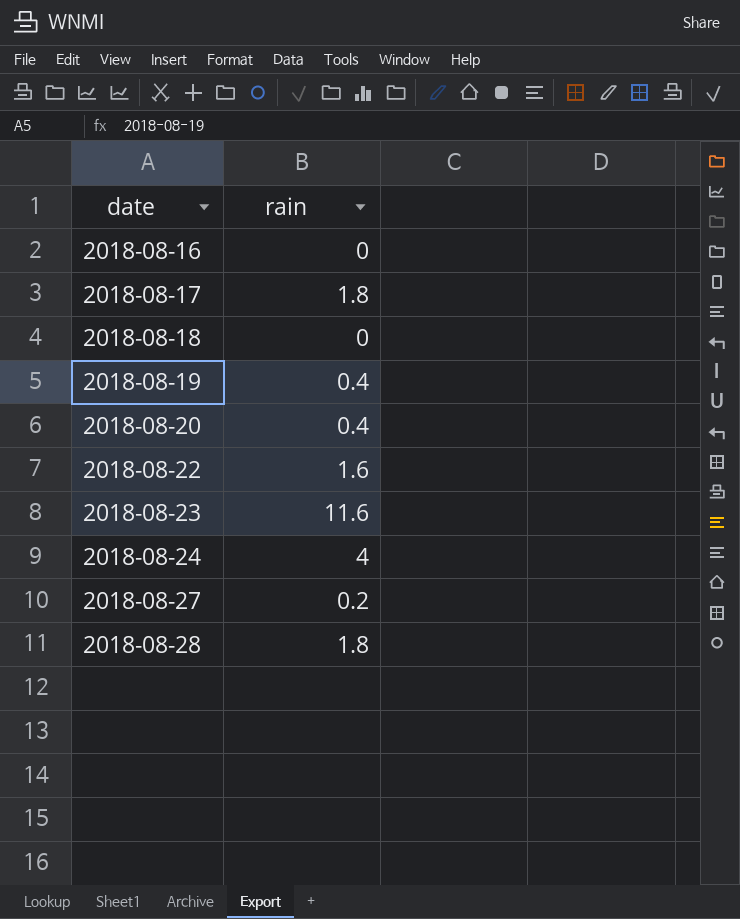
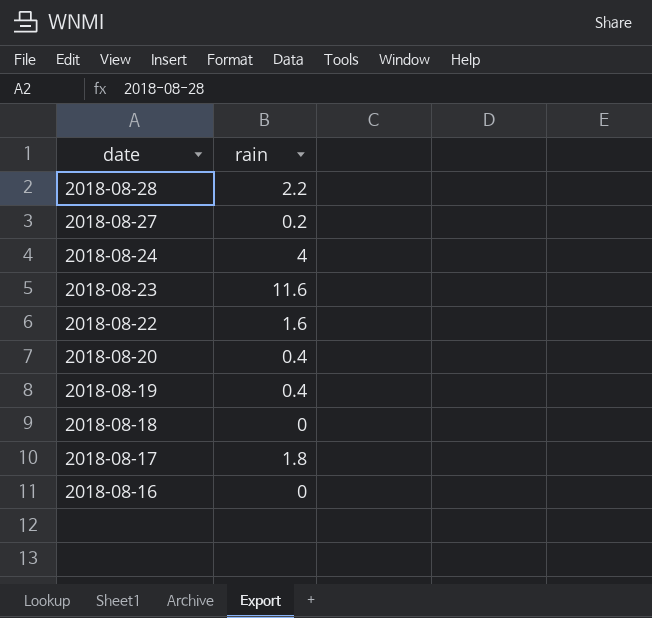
row order: date ascending -> date descending
2018-08-28 | rain: 1.8 -> 2.2

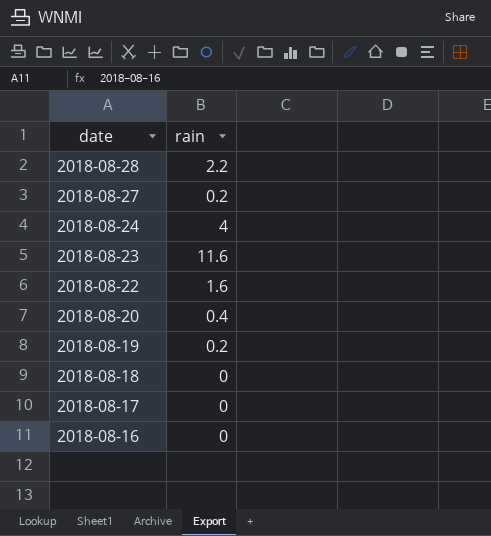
2018-08-19 | rain: 0.4 -> 0.2
2018-08-17 | rain: 1.8 -> 0

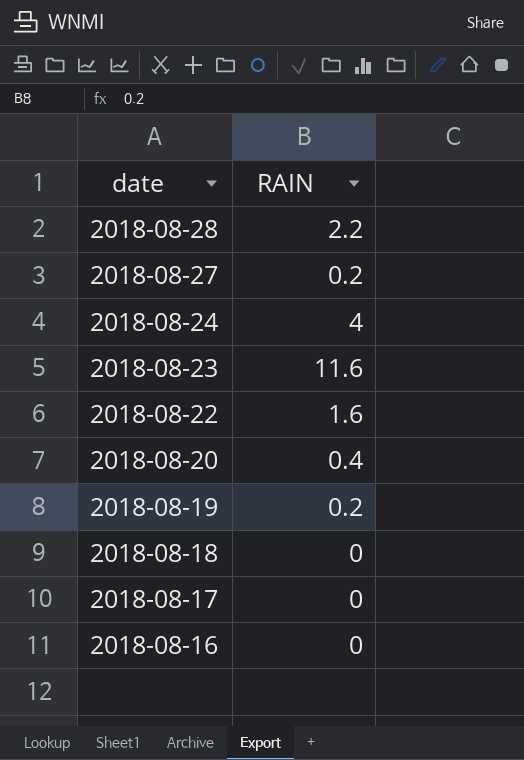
column name: rain -> RAIN

